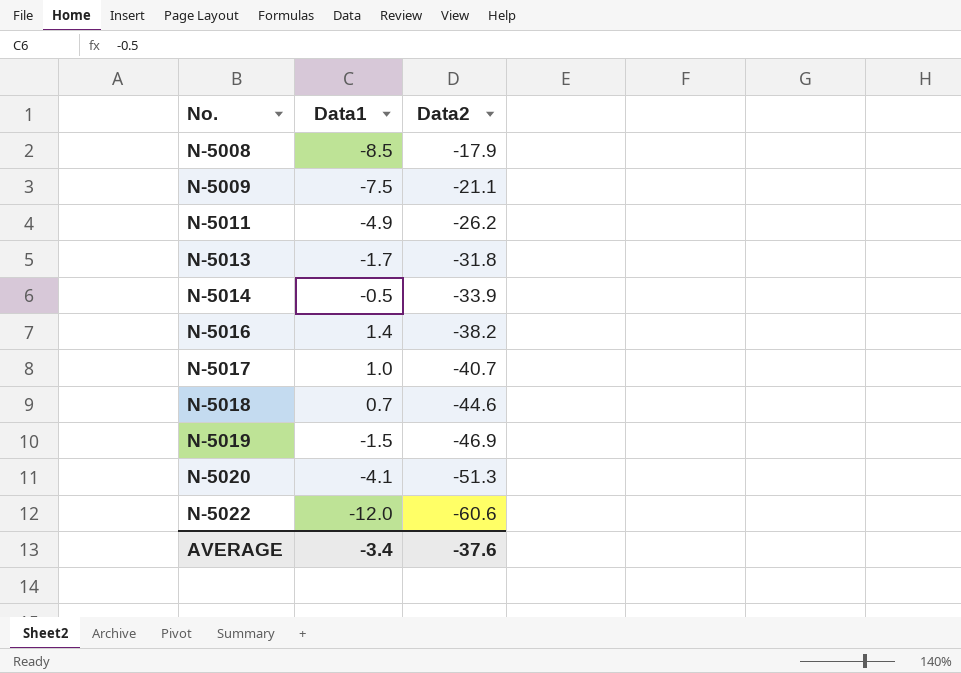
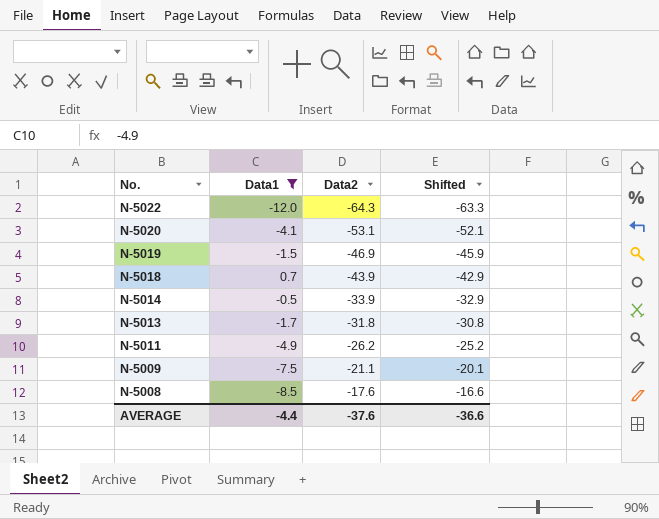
filter: none -> Data1 <= 0.7
row order: No. ascending -> No. descending
column Shifted | formula: none -> [Data2] + 1
N-5022 | Data2: -60.6 -> -64.3
N-5020 | Data2: -51.3 -> -53.1
N-5018 | Data2: -44.6 -> -43.9
N-5008 | Data2: -17.9 -> -17.6
AVERAGE | Data1: -3.4 -> -4.4

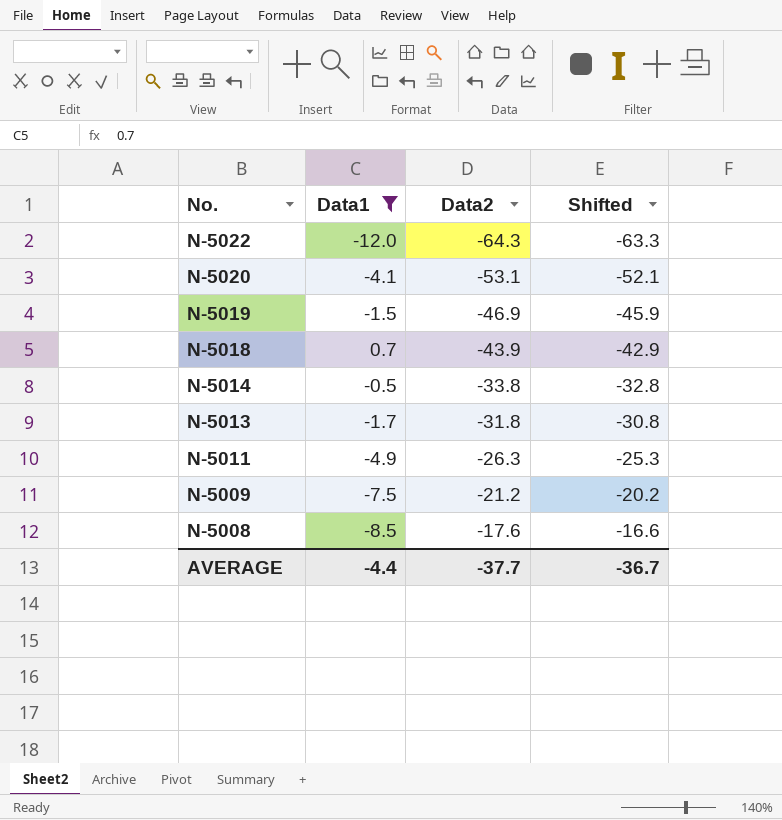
N-5014 | Data2: -33.9 -> -33.8
N-5014 | Shifted: -32.9 -> -32.8
N-5011 | Data2: -26.2 -> -26.3
N-5011 | Shifted: -25.2 -> -25.3
N-5009 | Data2: -21.1 -> -21.2
N-5009 | Shifted: -20.1 -> -20.2
AVERAGE | Data2: -37.6 -> -37.7
AVERAGE | Shifted: -36.6 -> -36.7

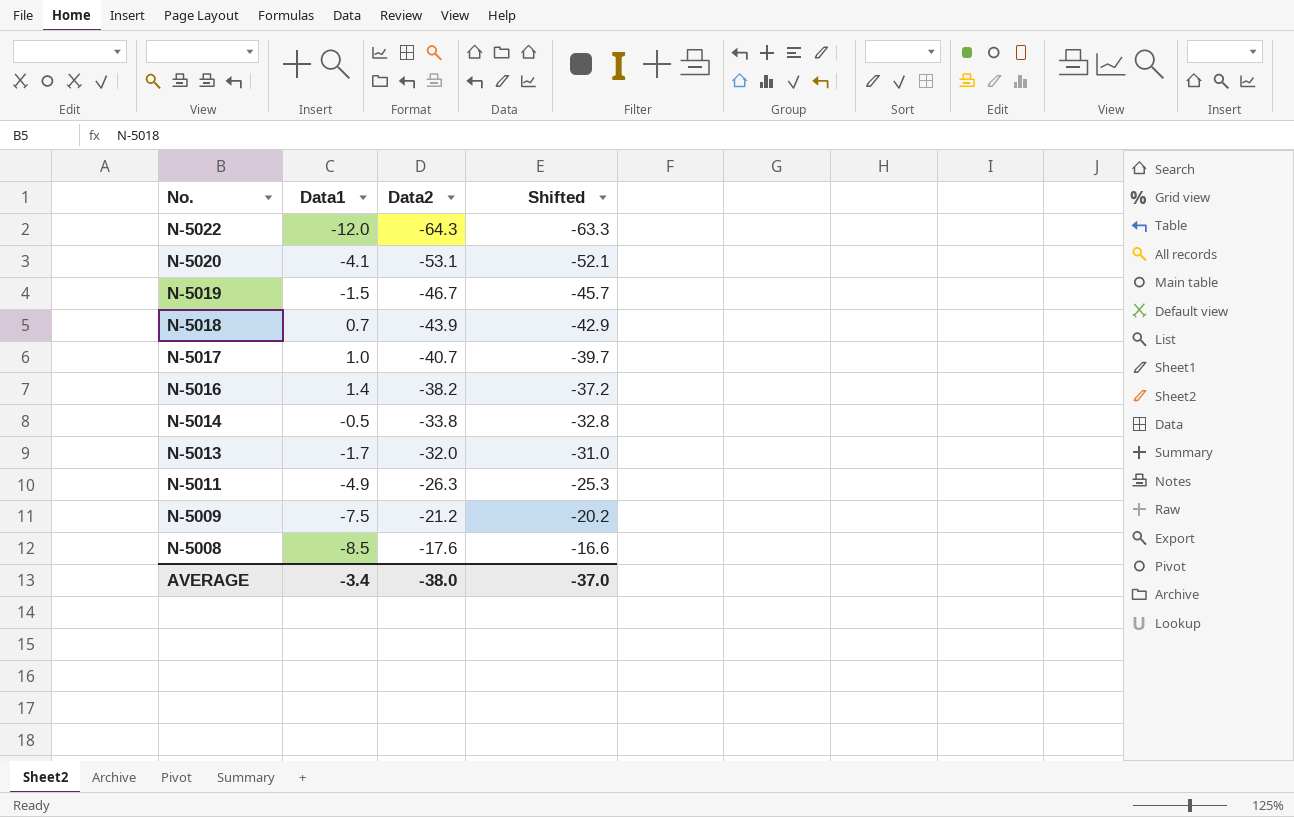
filter: Data1 <= 0.7 -> none
N-5019 | Data2: -46.9 -> -46.7
N-5019 | Shifted: -45.9 -> -45.7
N-5013 | Data2: -31.8 -> -32.0
N-5013 | Shifted: -30.8 -> -31.0
AVERAGE | Data1: -4.4 -> -3.4
AVERAGE | Data2: -37.7 -> -38.0
AVERAGE | Shifted: -36.7 -> -37.0

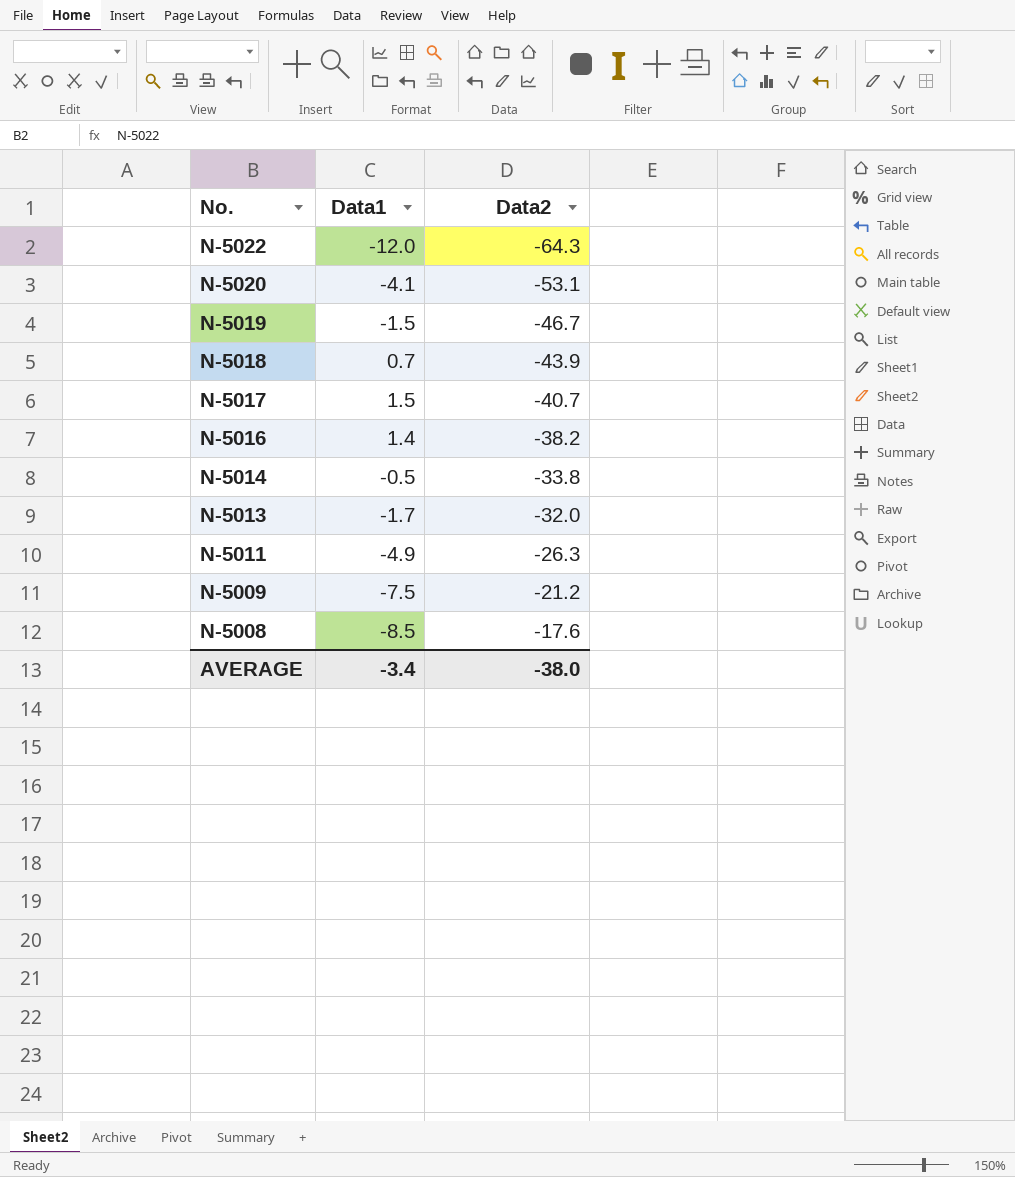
column Shifted | formula: [Data2] + 1 -> none
N-5017 | Data1: 1.0 -> 1.5

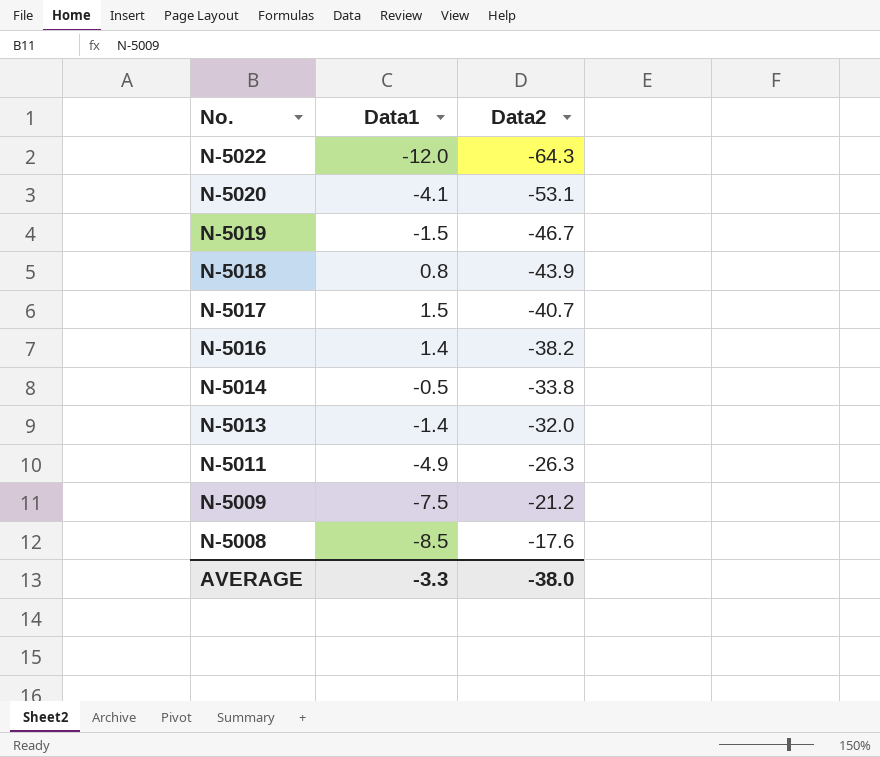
N-5018 | Data1: 0.7 -> 0.8
N-5013 | Data1: -1.7 -> -1.4
AVERAGE | Data1: -3.4 -> -3.3

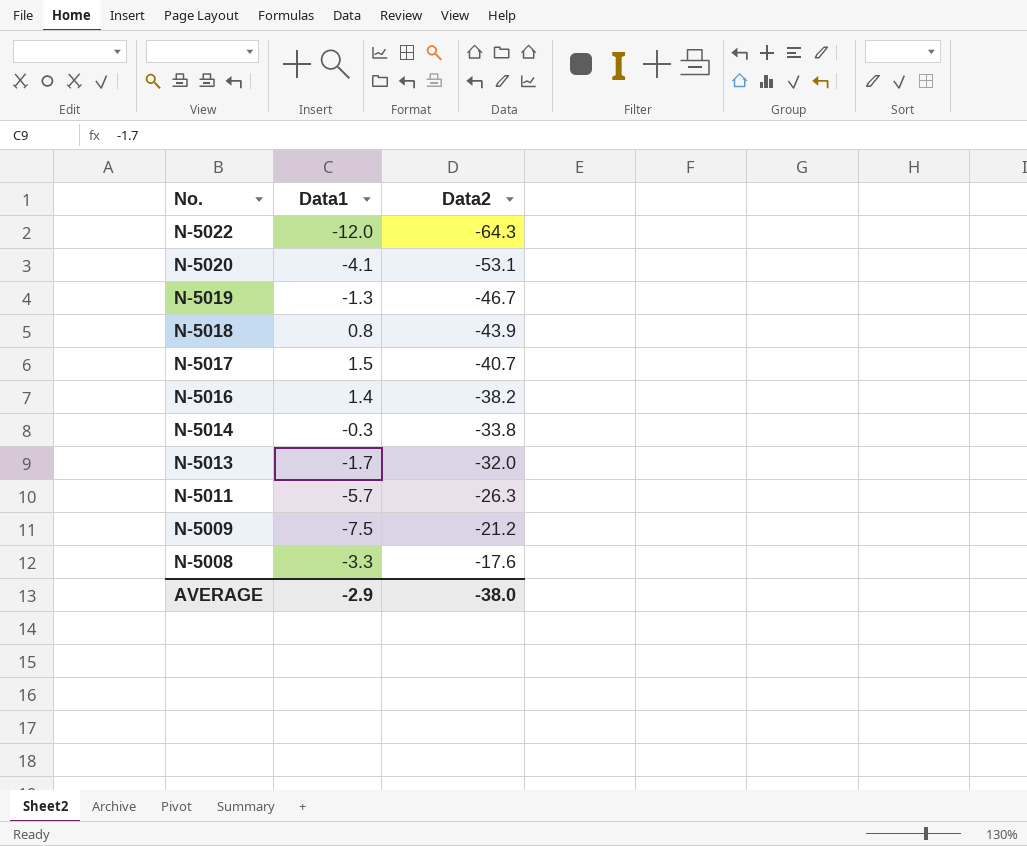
N-5019 | Data1: -1.5 -> -1.3
N-5014 | Data1: -0.5 -> -0.3
N-5013 | Data1: -1.4 -> -1.7
N-5011 | Data1: -4.9 -> -5.7
N-5008 | Data1: -8.5 -> -3.3
AVERAGE | Data1: -3.3 -> -2.9

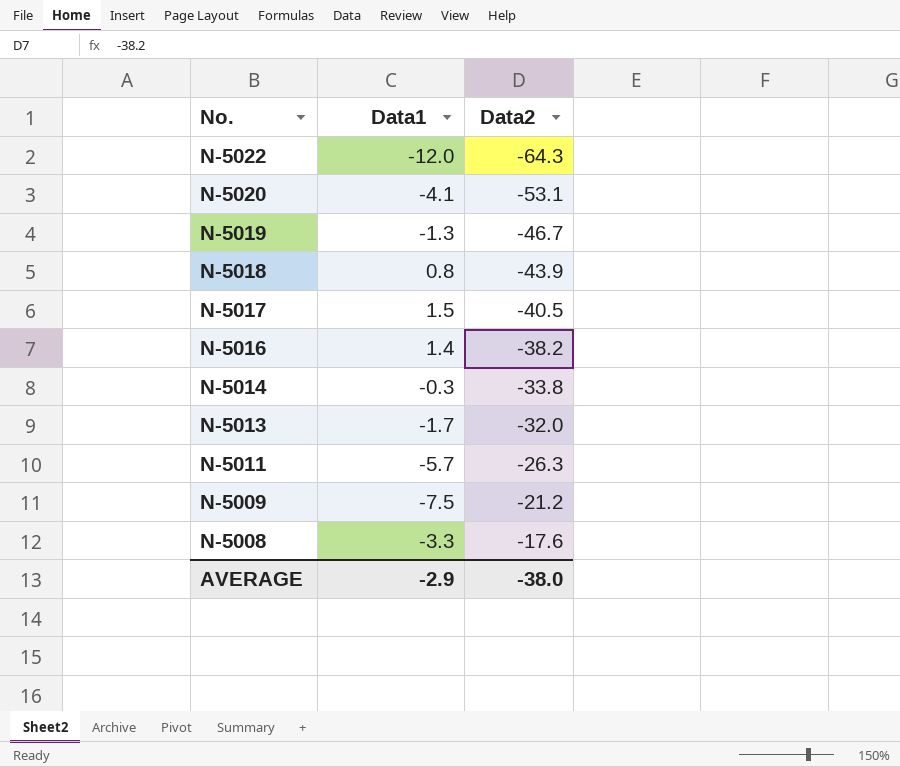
N-5017 | Data2: -40.7 -> -40.5

